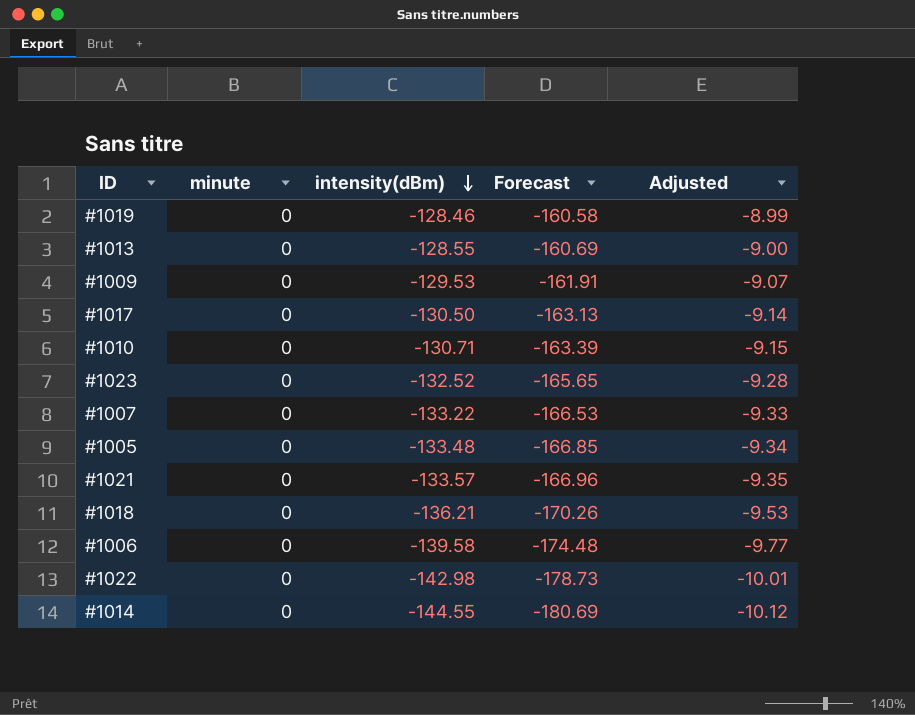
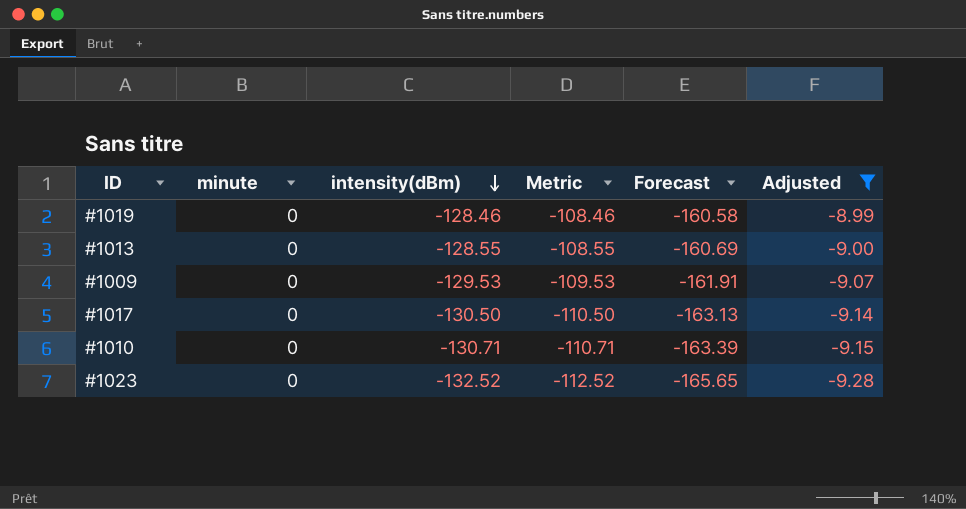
filter: none -> Adjusted >= -9.28
column Metric | formula: none -> [intensity(dBm)] + 20

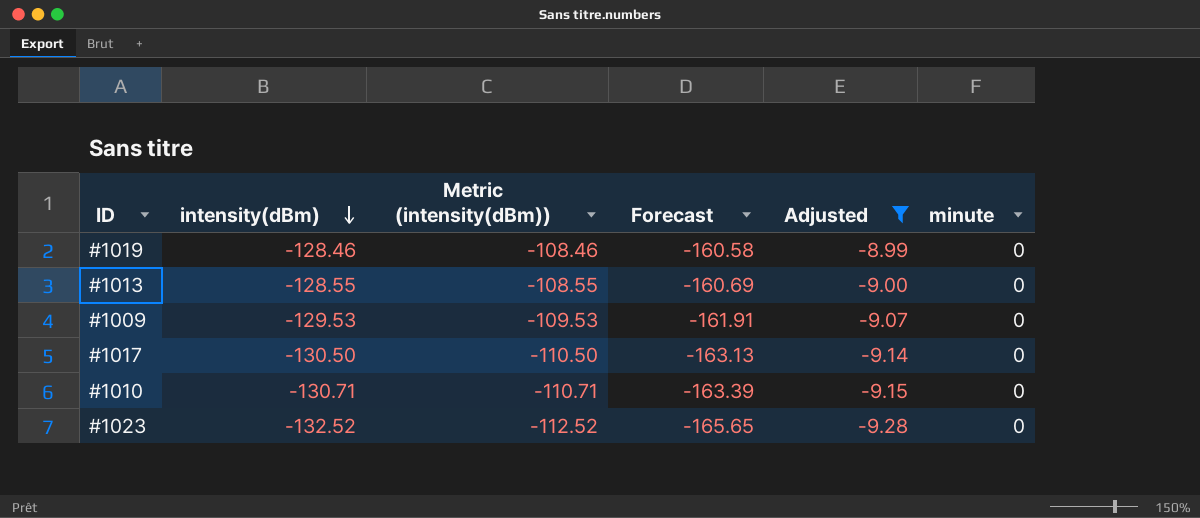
column name: Metric -> Metric (intensity(dBm))
column minute | position: 2 -> 6

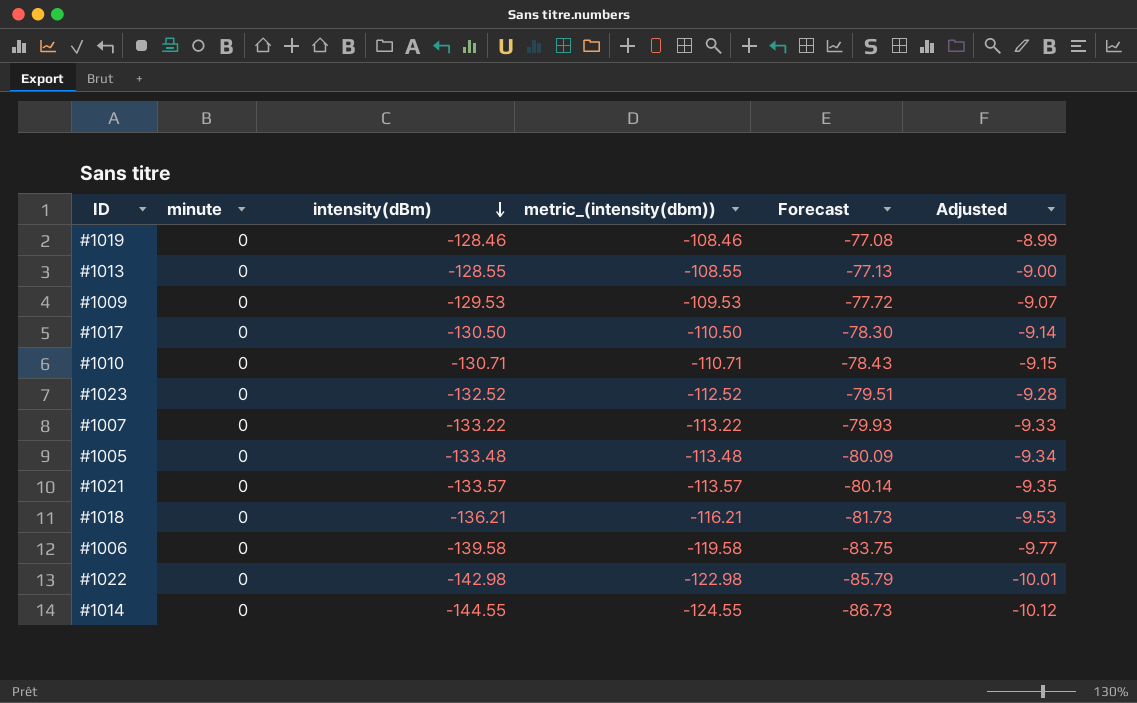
filter: Adjusted >= -9.28 -> none
column minute | position: 6 -> 2
column name: Metric (intensity(dBm)) -> metric_(intensity(dbm))
column Forecast | formula: [intensity(dBm)] * 1.25 -> [intensity(dBm)] * 0.6

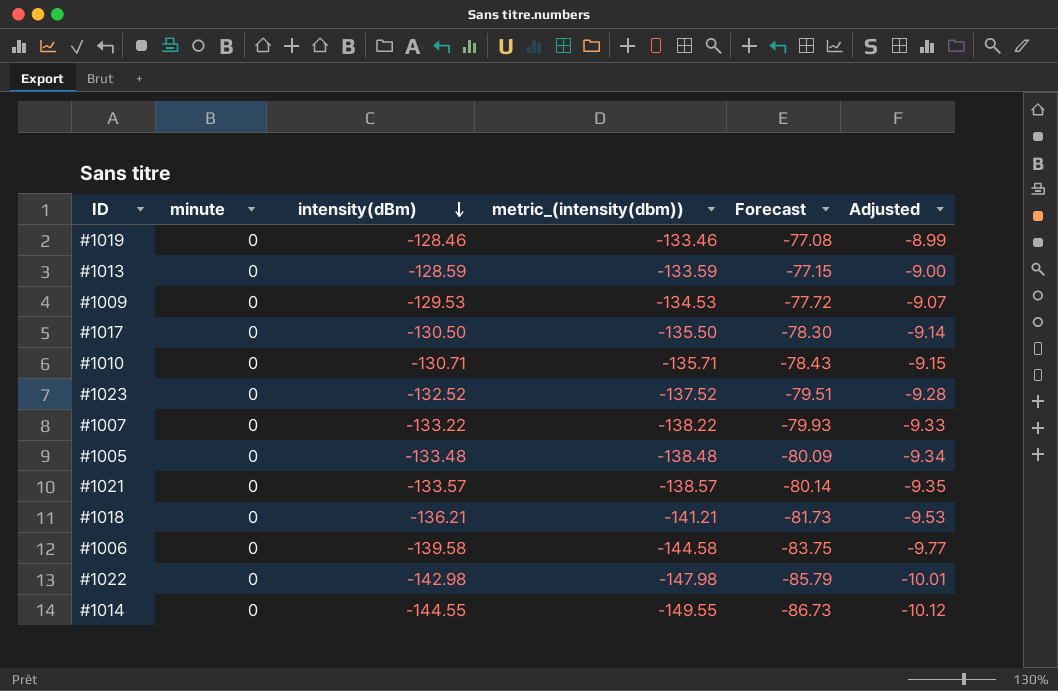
column metric_(intensity(dbm)) | formula: [intensity(dBm)] + 20 -> [intensity(dBm)] - 5
#1013 | intensity(dBm): -128.55 -> -128.59
#1013 | Forecast: -77.13 -> -77.15

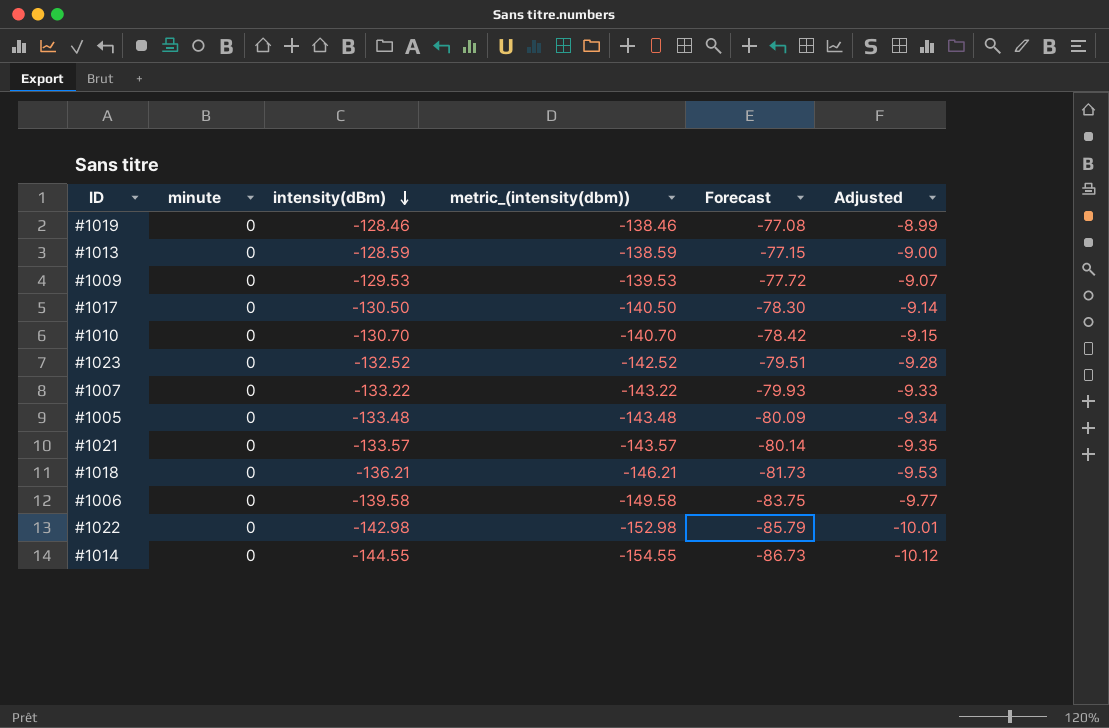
column metric_(intensity(dbm)) | formula: [intensity(dBm)] - 5 -> [intensity(dBm)] - 10
#1010 | intensity(dBm): -130.71 -> -130.70
#1010 | Forecast: -78.43 -> -78.42

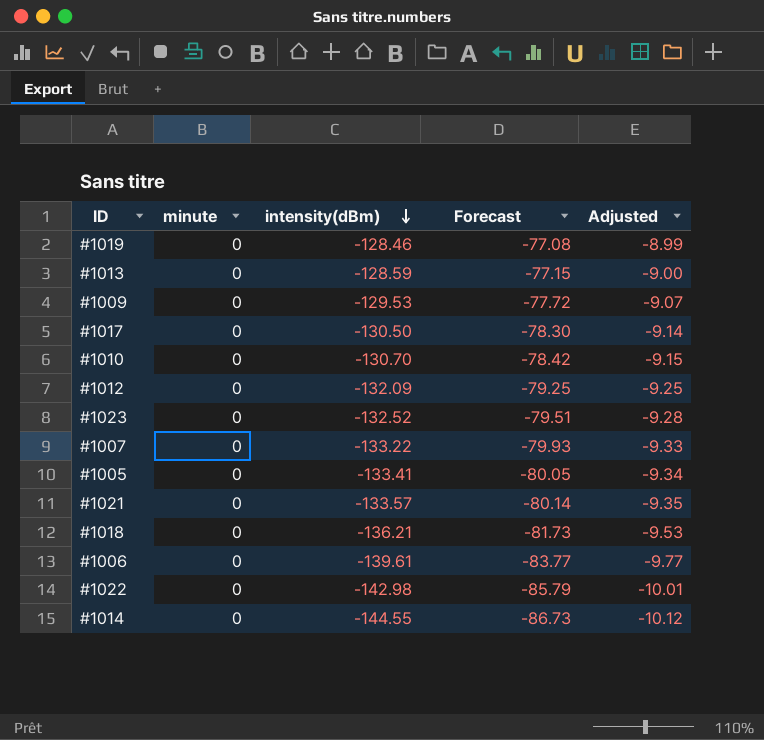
column metric_(intensity(dbm)) | formula: [intensity(dBm)] - 10 -> none
row #1012: none -> 0 | -132.09 | -79.25 | -9.25
#1005 | intensity(dBm): -133.48 -> -133.41
#1005 | Forecast: -80.09 -> -80.05
#1006 | intensity(dBm): -139.58 -> -139.61
#1006 | Forecast: -83.75 -> -83.77

